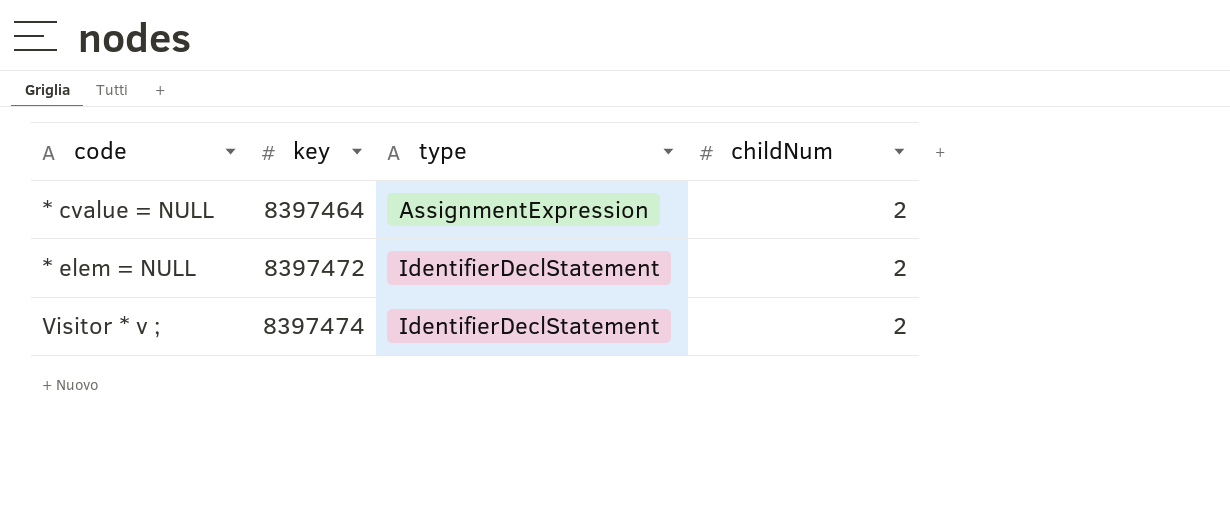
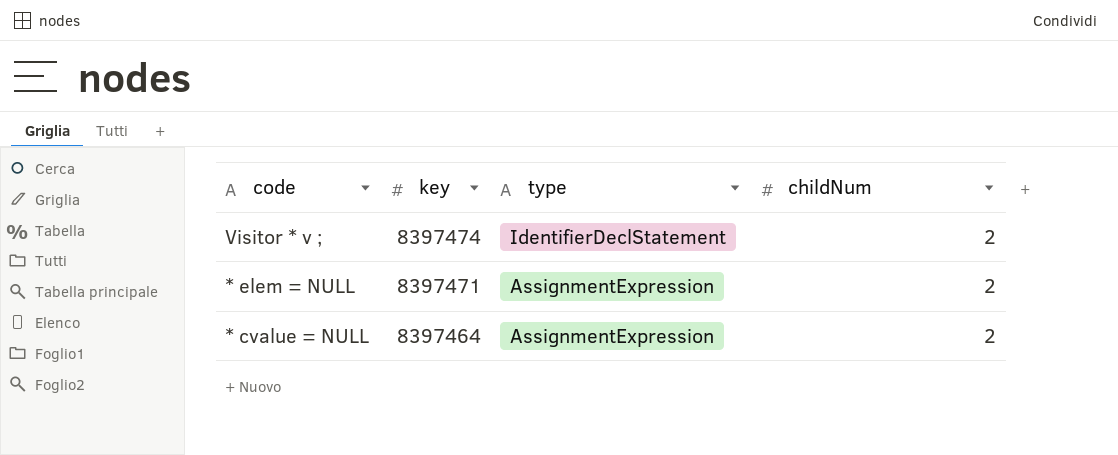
row order: code ascending -> code descending
* elem = NULL | key: 8397472 -> 8397471
* elem = NULL | type: IdentifierDeclStatement -> AssignmentExpression

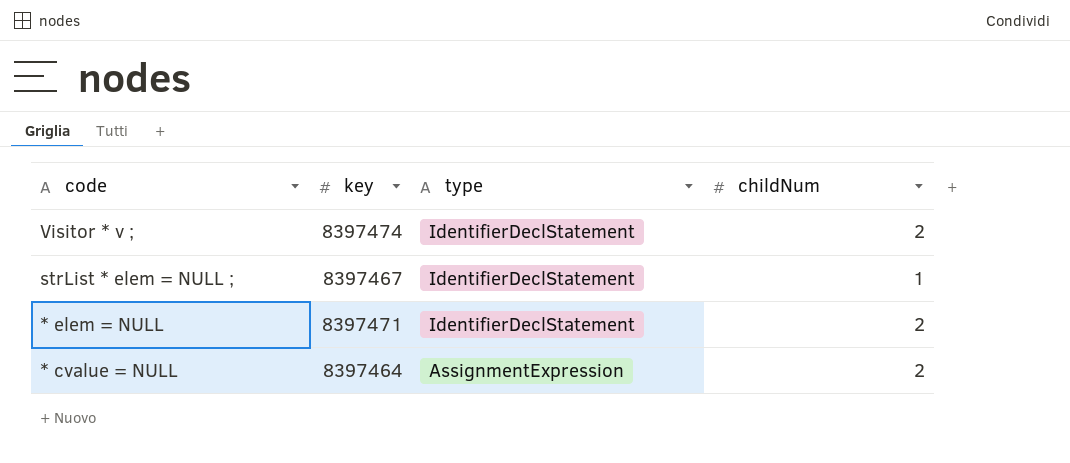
row strList * elem = NULL ;: none -> 8397467 | IdentifierDeclStatement | 1
* elem = NULL | type: AssignmentExpression -> IdentifierDeclStatement

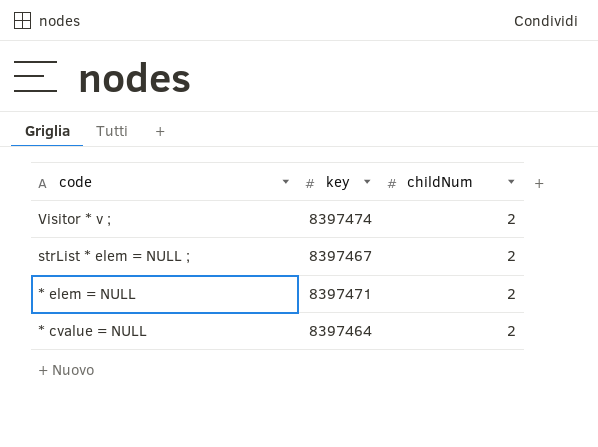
column type | position: 3 -> none
strList * elem = NULL ; | childNum: 1 -> 2

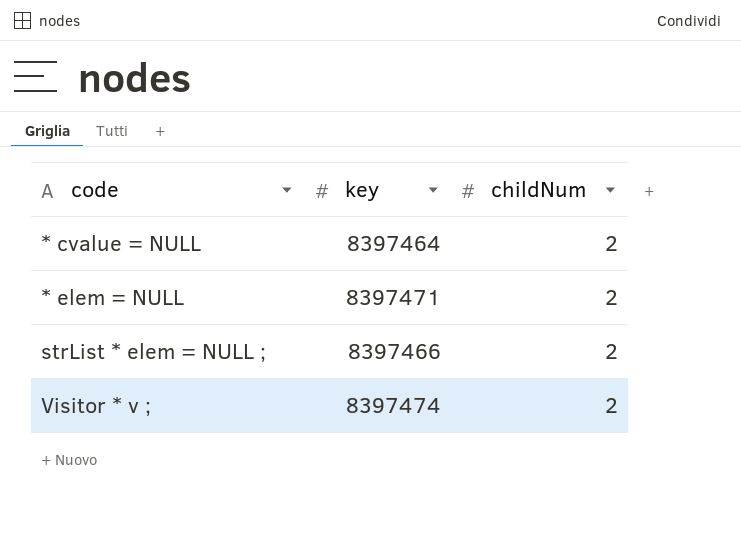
row order: code descending -> code ascending
strList * elem = NULL ; | key: 8397467 -> 8397466

